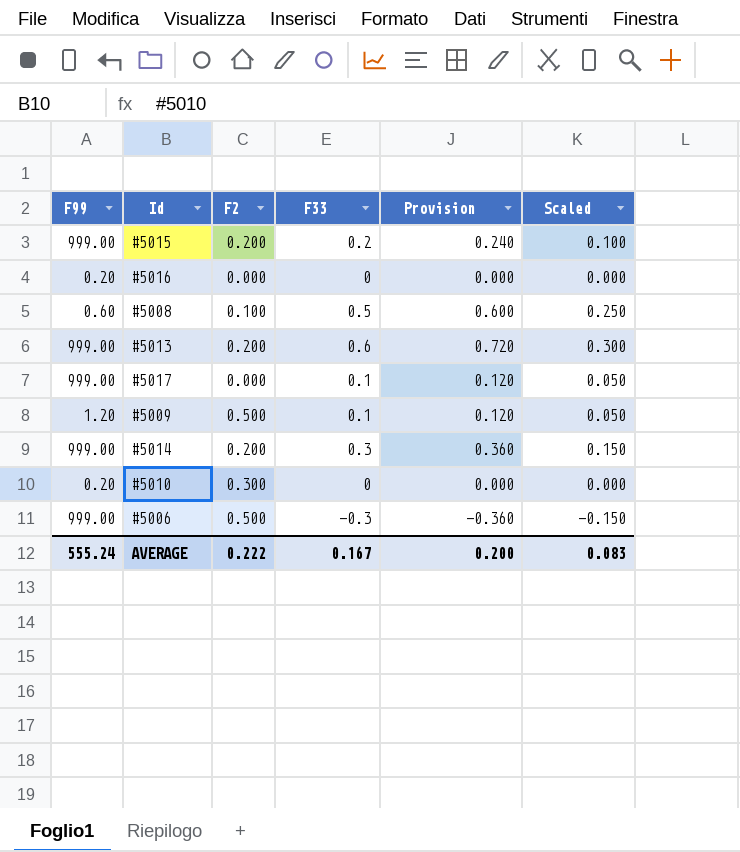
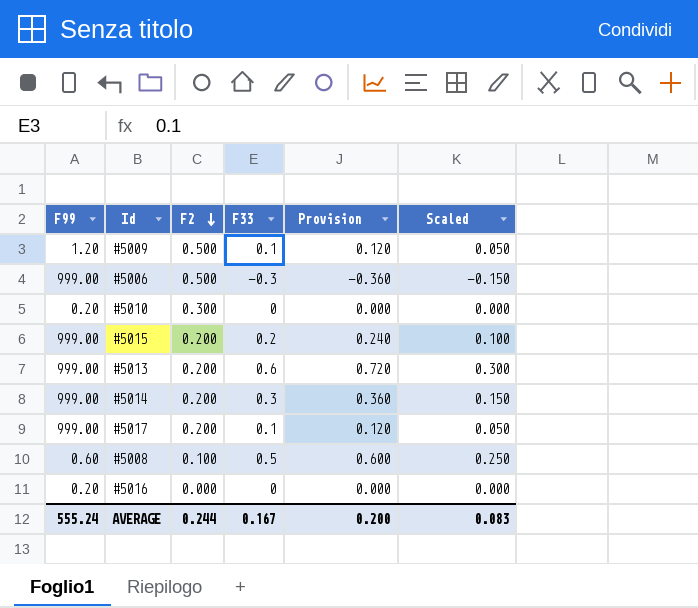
row order: none -> F2 descending
#5017 | F2: 0.000 -> 0.200
AVERAGE | F2: 0.222 -> 0.244

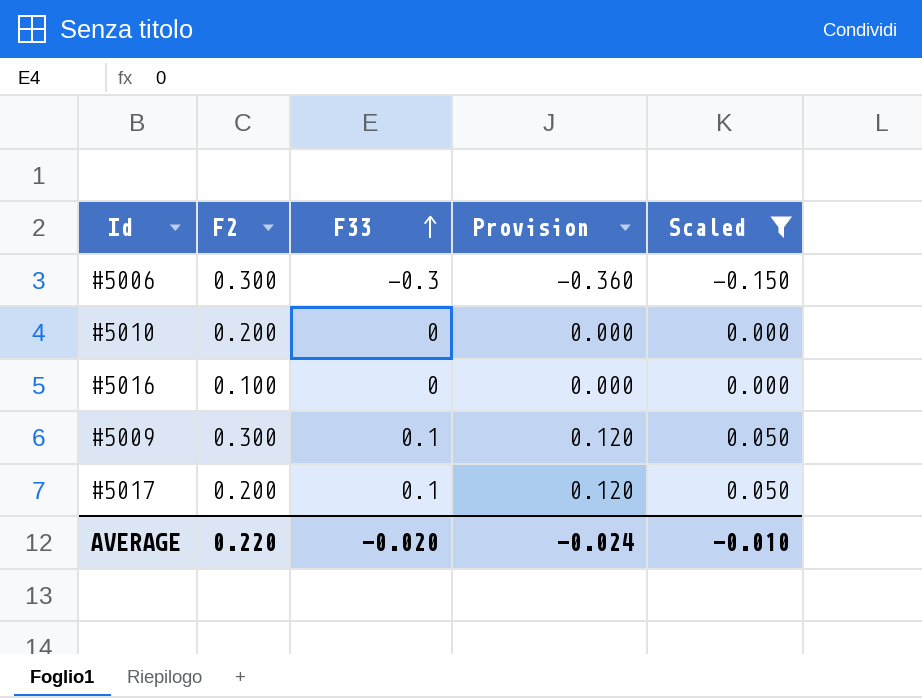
filter: none -> Scaled <= 0.050
row order: F2 descending -> F33 ascending
column F99 | position: 1 -> none
#5006 | F2: 0.500 -> 0.300
#5010 | F2: 0.300 -> 0.200
#5016 | F2: 0.000 -> 0.100
#5009 | F2: 0.500 -> 0.300
AVERAGE | F2: 0.244 -> 0.220
AVERAGE | F33: 0.167 -> -0.020
AVERAGE | Provision: 0.200 -> -0.024
AVERAGE | Scaled: 0.083 -> -0.010

